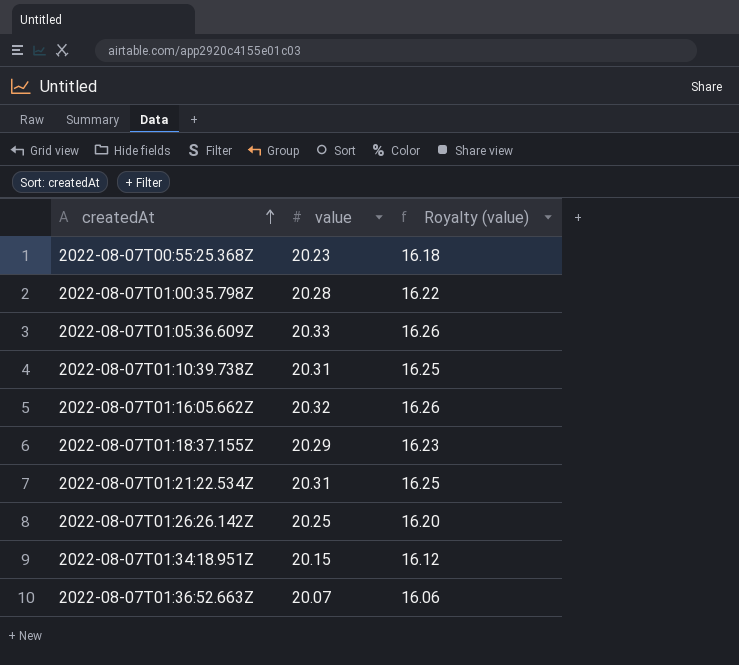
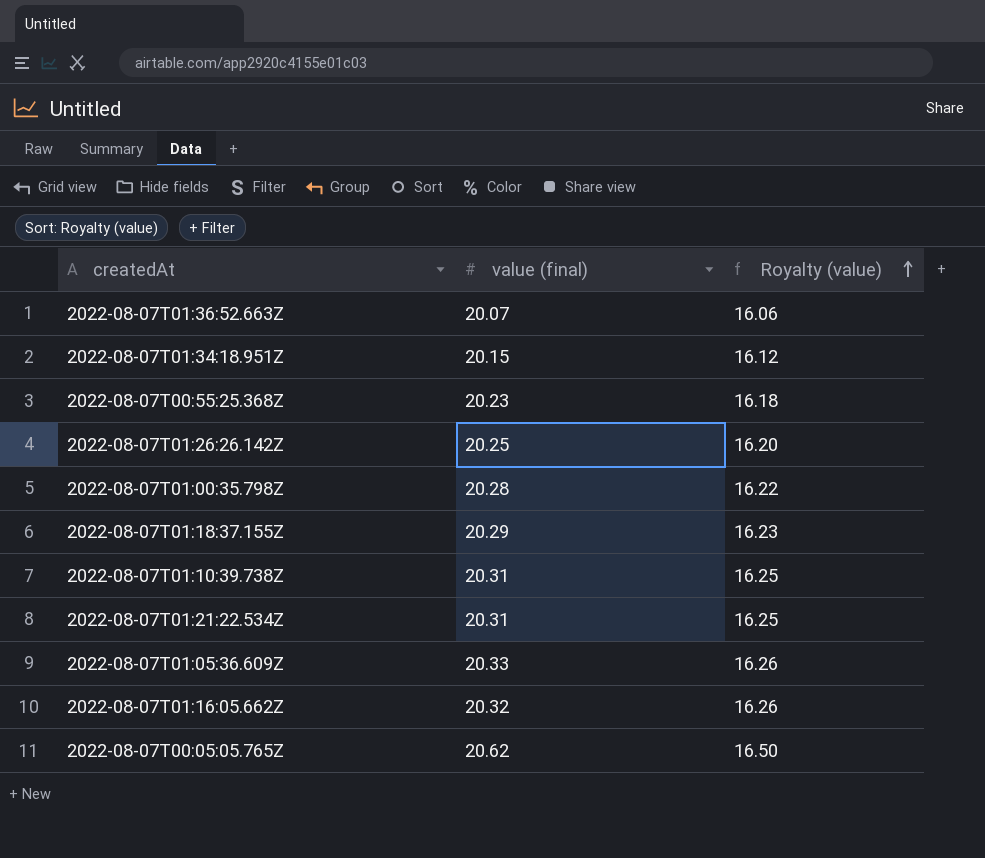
row order: createdAt ascending -> Royalty (value) ascending
column name: value -> value (final)
row 2022-08-07T00:05:05.765Z: none -> 20.62 | 16.50

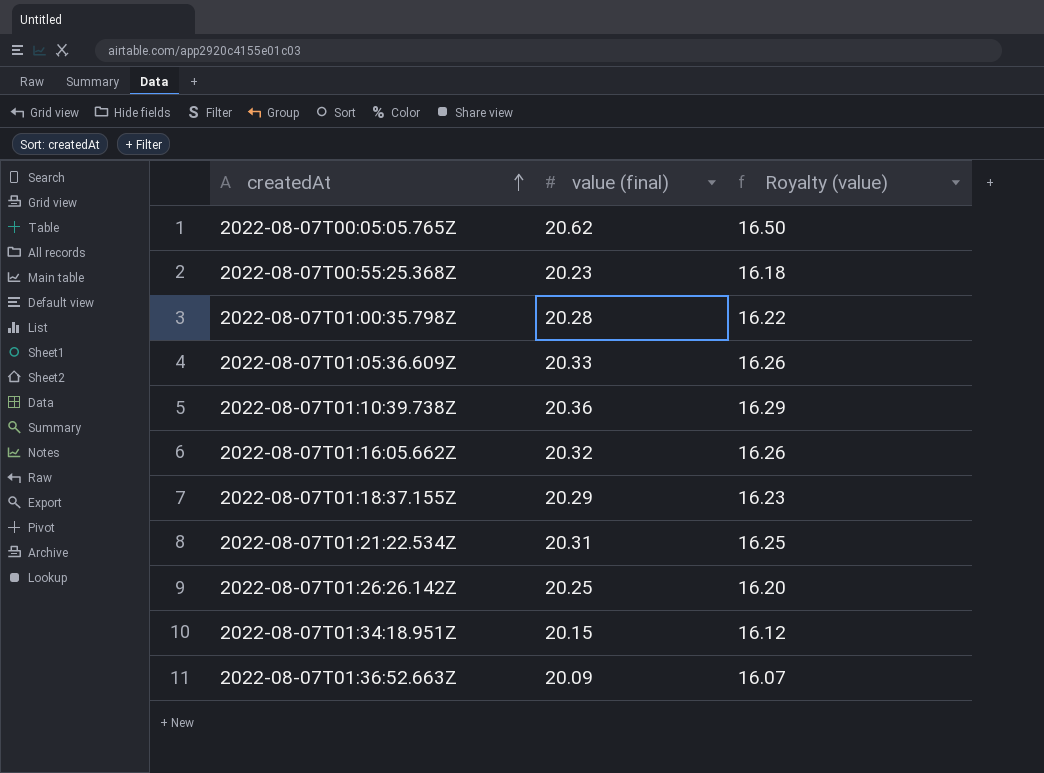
row order: Royalty (value) ascending -> createdAt ascending
2022-08-07T01:10:39.738Z | value (final): 20.31 -> 20.36
2022-08-07T01:10:39.738Z | Royalty (value): 16.25 -> 16.29
2022-08-07T01:36:52.663Z | value (final): 20.07 -> 20.09
2022-08-07T01:36:52.663Z | Royalty (value): 16.06 -> 16.07

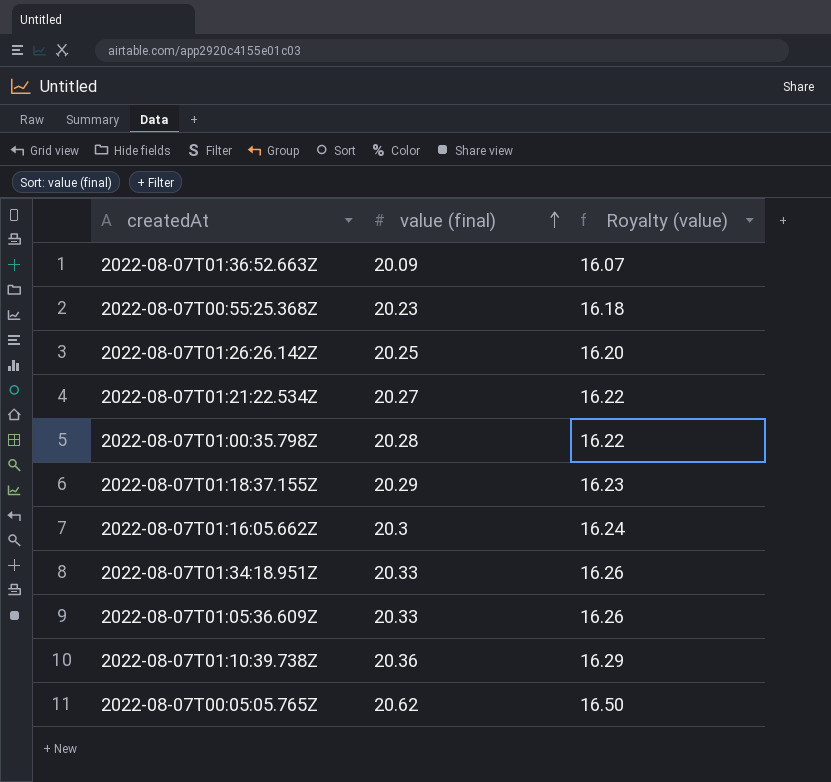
row order: createdAt ascending -> value (final) ascending
2022-08-07T01:21:22.534Z | value (final): 20.31 -> 20.27
2022-08-07T01:21:22.534Z | Royalty (value): 16.25 -> 16.22
2022-08-07T01:16:05.662Z | value (final): 20.32 -> 20.3
2022-08-07T01:16:05.662Z | Royalty (value): 16.26 -> 16.24
2022-08-07T01:34:18.951Z | value (final): 20.15 -> 20.33
2022-08-07T01:34:18.951Z | Royalty (value): 16.12 -> 16.26

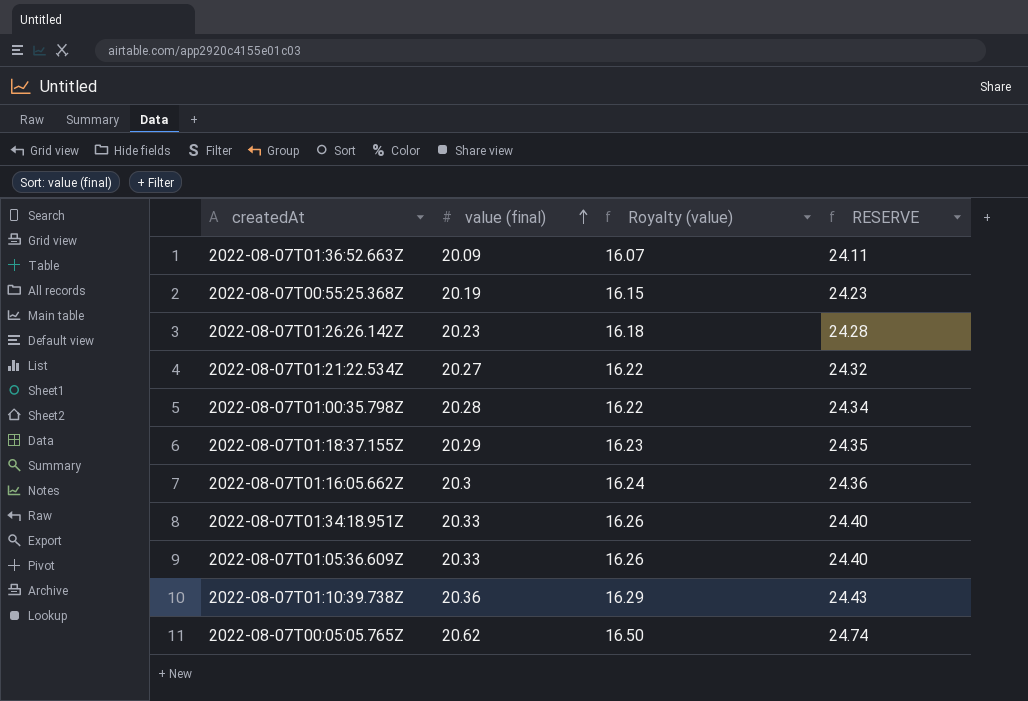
column RESERVE | formula: none -> [value (final)] * 1.2
2022-08-07T00:55:25.368Z | value (final): 20.23 -> 20.19
2022-08-07T00:55:25.368Z | Royalty (value): 16.18 -> 16.15
2022-08-07T01:26:26.142Z | value (final): 20.25 -> 20.23
2022-08-07T01:26:26.142Z | Royalty (value): 16.20 -> 16.18

